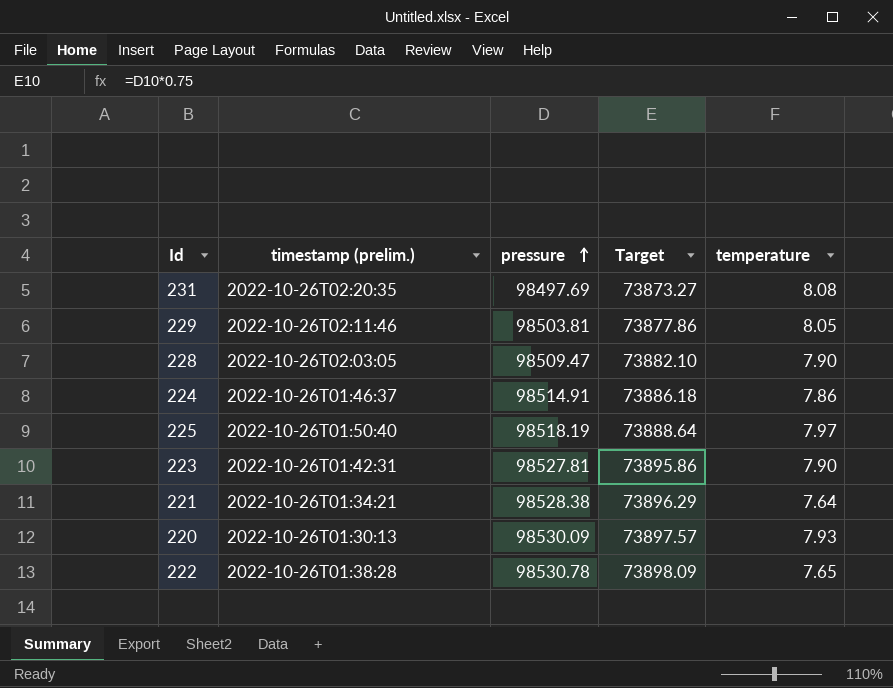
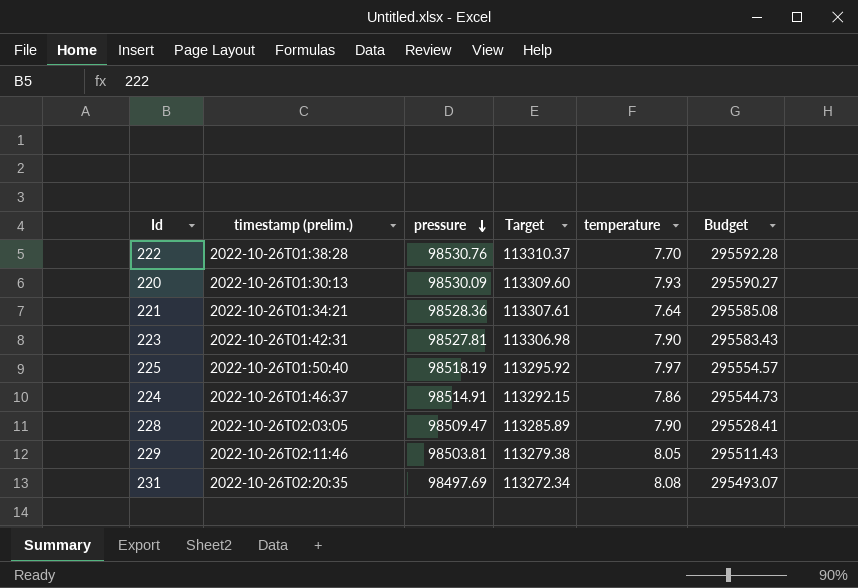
row order: pressure ascending -> pressure descending
column Target | formula: [pressure] * 0.75 -> [pressure] * 1.15
column Budget | formula: none -> [pressure] * 3
222 | pressure: 98530.78 -> 98530.76
222 | temperature: 7.65 -> 7.70
221 | pressure: 98528.38 -> 98528.36

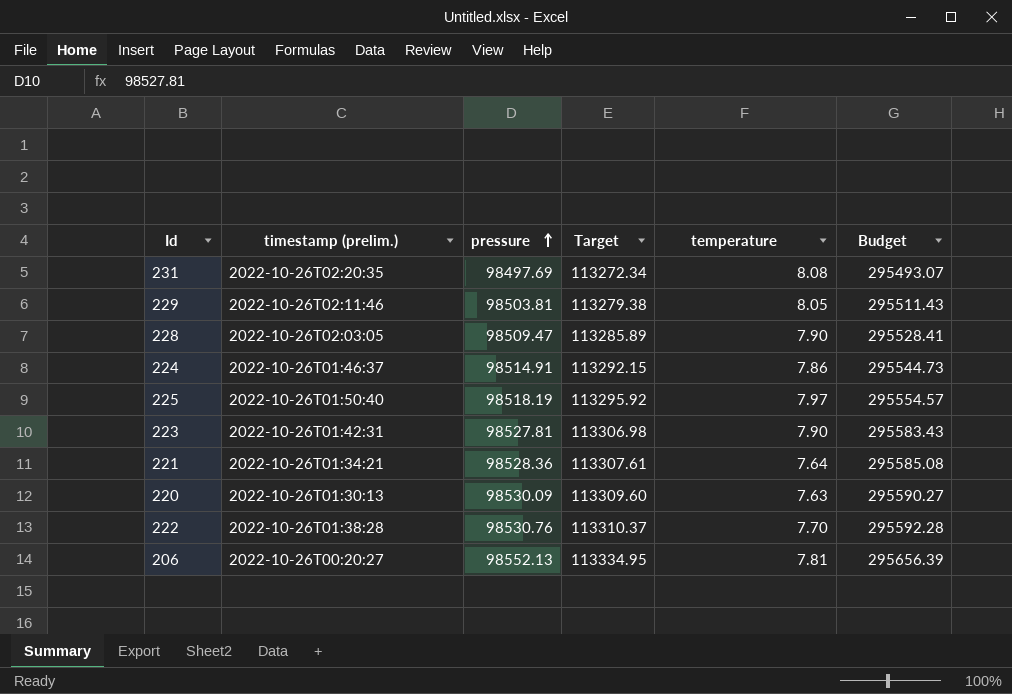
row order: pressure descending -> pressure ascending
220 | temperature: 7.93 -> 7.63
row 206: none -> 2022-10-26T00:20:27 | 98552.13 | 113334.95 | 7.81 | 295656.39

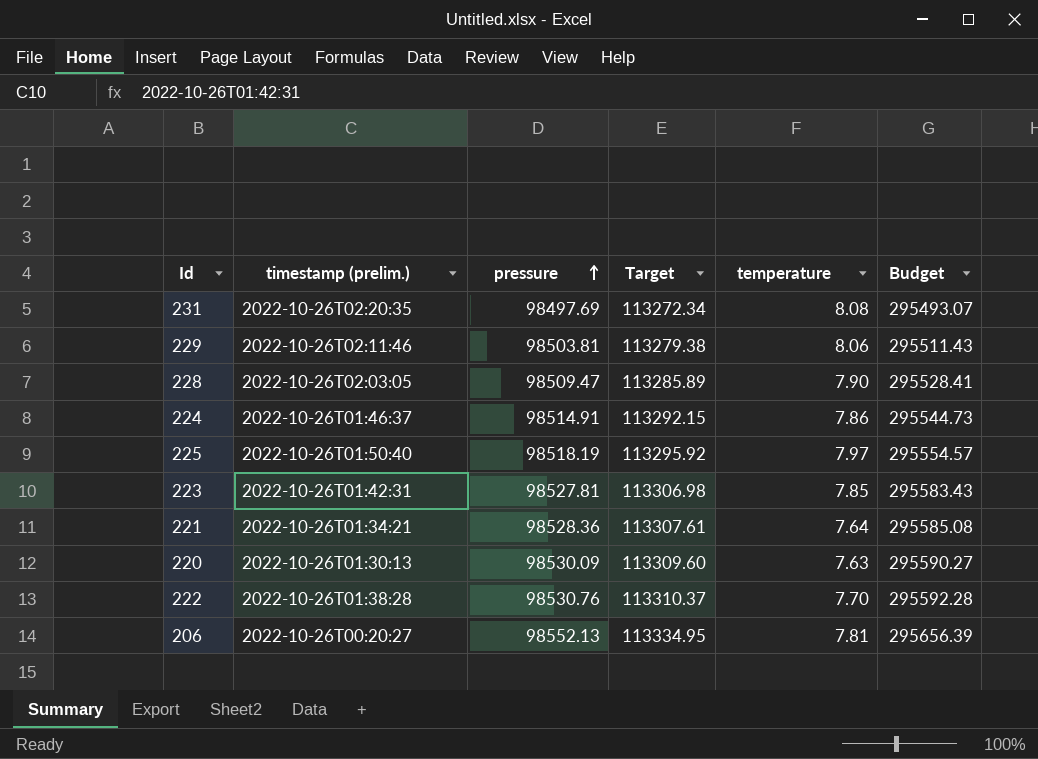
229 | temperature: 8.05 -> 8.06
223 | temperature: 7.90 -> 7.85

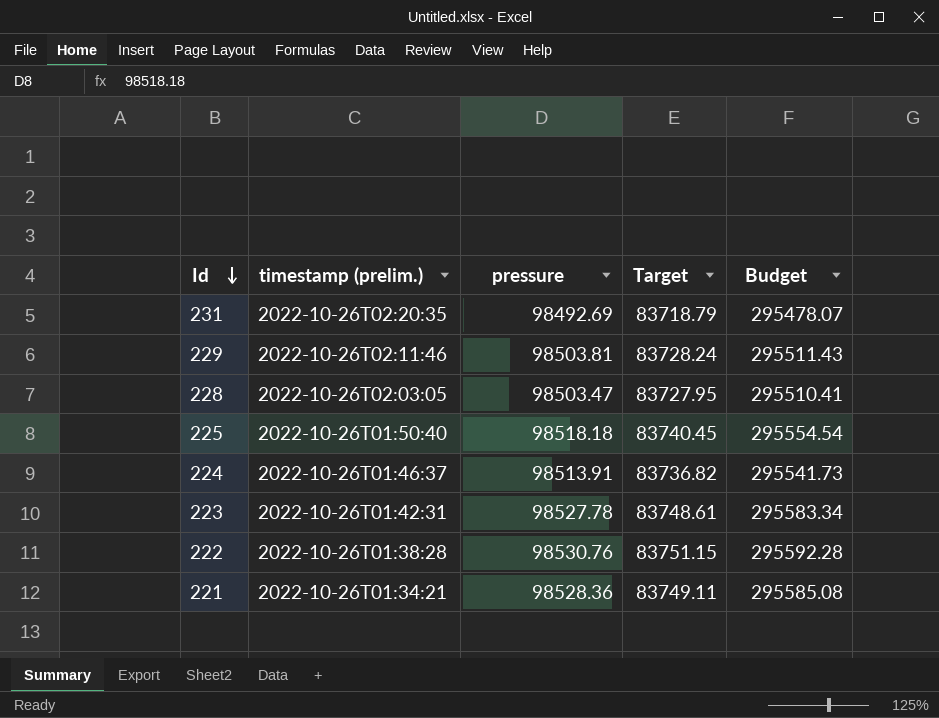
row order: pressure ascending -> Id descending
column temperature | position: 5 -> none
column Target | formula: [pressure] * 1.15 -> [pressure] * 0.85
row 220: 2022-10-26T01:30:13 | 98530.09 | 113309.60 | 7.63 | 295590.27 -> none
row 206: 2022-10-26T00:20:27 | 98552.13 | 113334.95 | 7.81 | 295656.39 -> none
231 | pressure: 98497.69 -> 98492.69
231 | Budget: 295493.07 -> 295478.07
228 | pressure: 98509.47 -> 98503.47
228 | Budget: 295528.41 -> 295510.41
225 | pressure: 98518.19 -> 98518.18
225 | Budget: 295554.57 -> 295554.54
224 | pressure: 98514.91 -> 98513.91
224 | Budget: 295544.73 -> 295541.73
223 | pressure: 98527.81 -> 98527.78
223 | Budget: 295583.43 -> 295583.34

